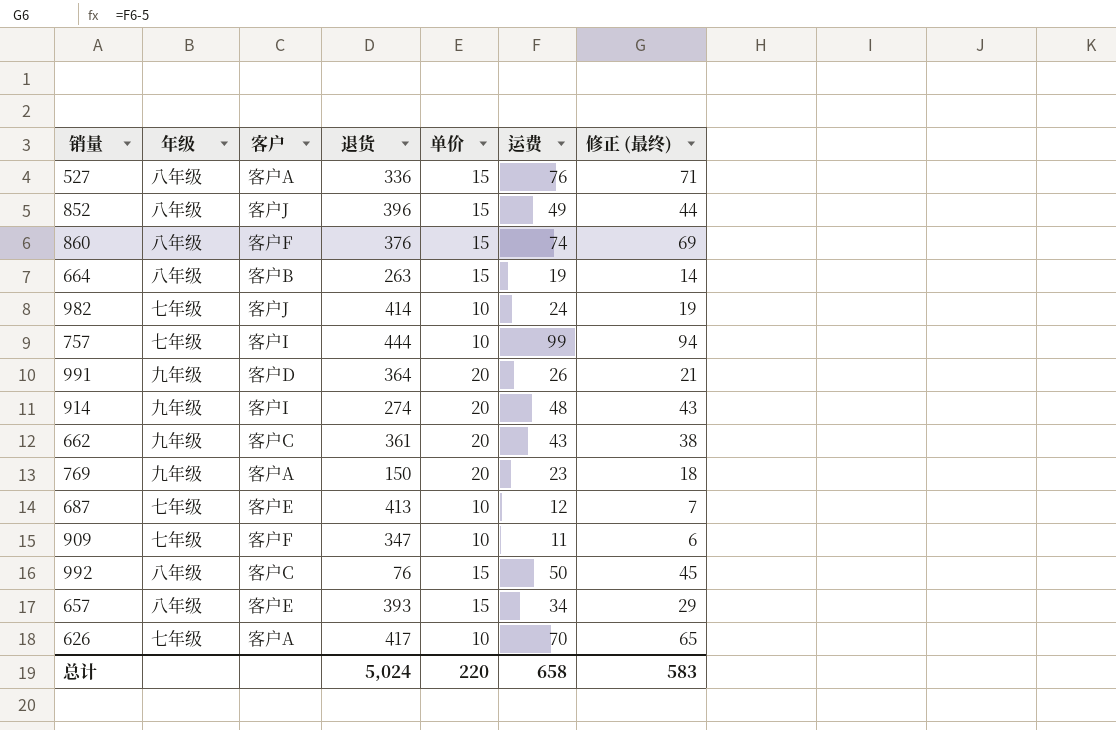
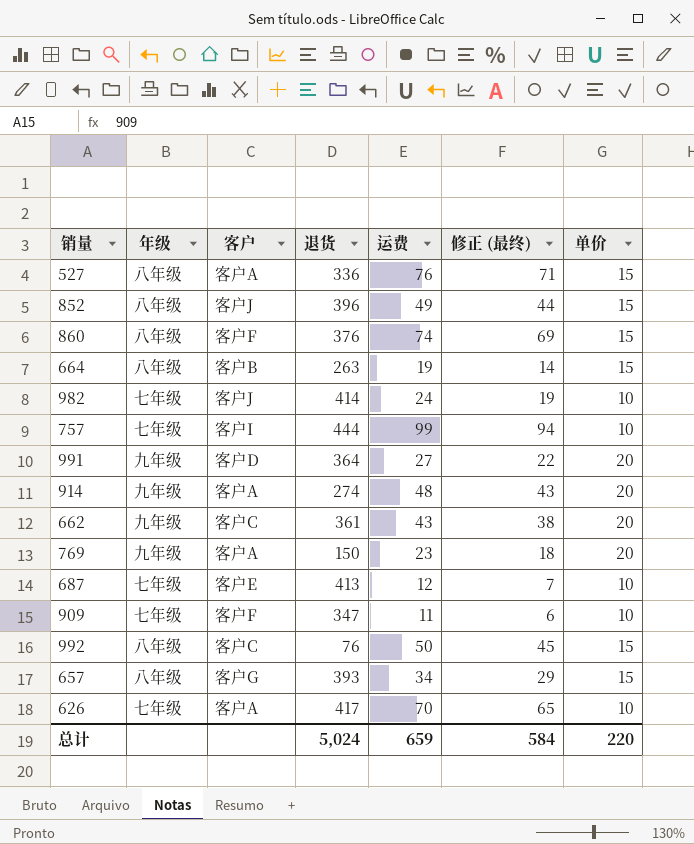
column 单价 | position: 5 -> 7
991 | 运费: 26 -> 27
991 | 修正 (最终): 21 -> 22
914 | 客户: 客户I -> 客户A
657 | 客户: 客户E -> 客户G
总计 | 运费: 658 -> 659
总计 | 修正 (最终): 583 -> 584

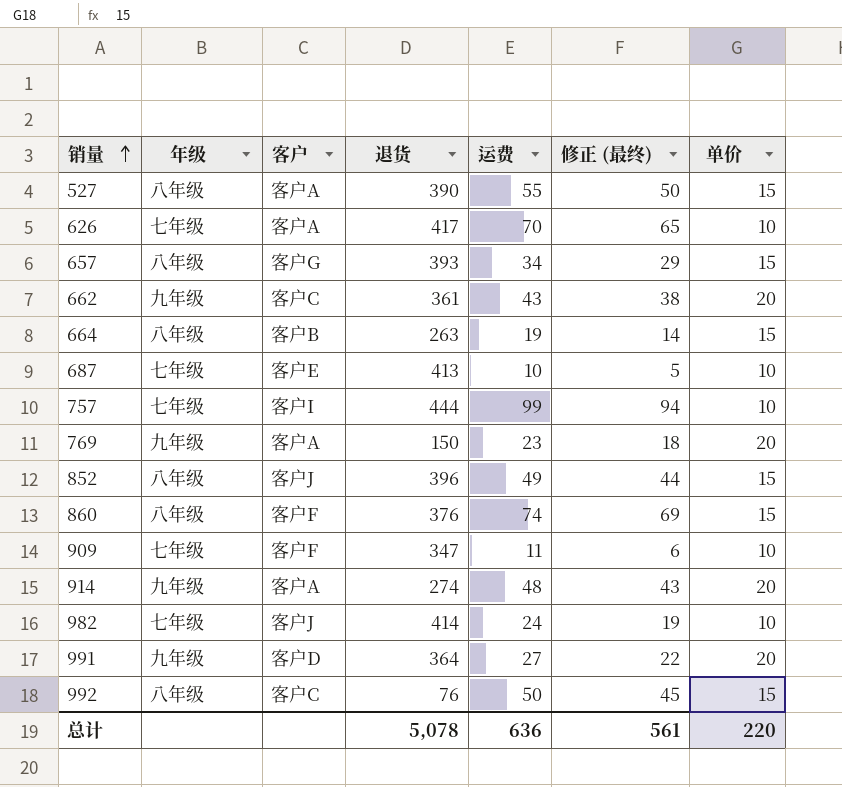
row order: none -> 销量 ascending
527 | 退货: 336 -> 390
527 | 运费: 76 -> 55
527 | 修正 (最终): 71 -> 50
687 | 运费: 12 -> 10
687 | 修正 (最终): 7 -> 5
总计 | 退货: 5,024 -> 5,078
总计 | 运费: 659 -> 636
总计 | 修正 (最终): 584 -> 561

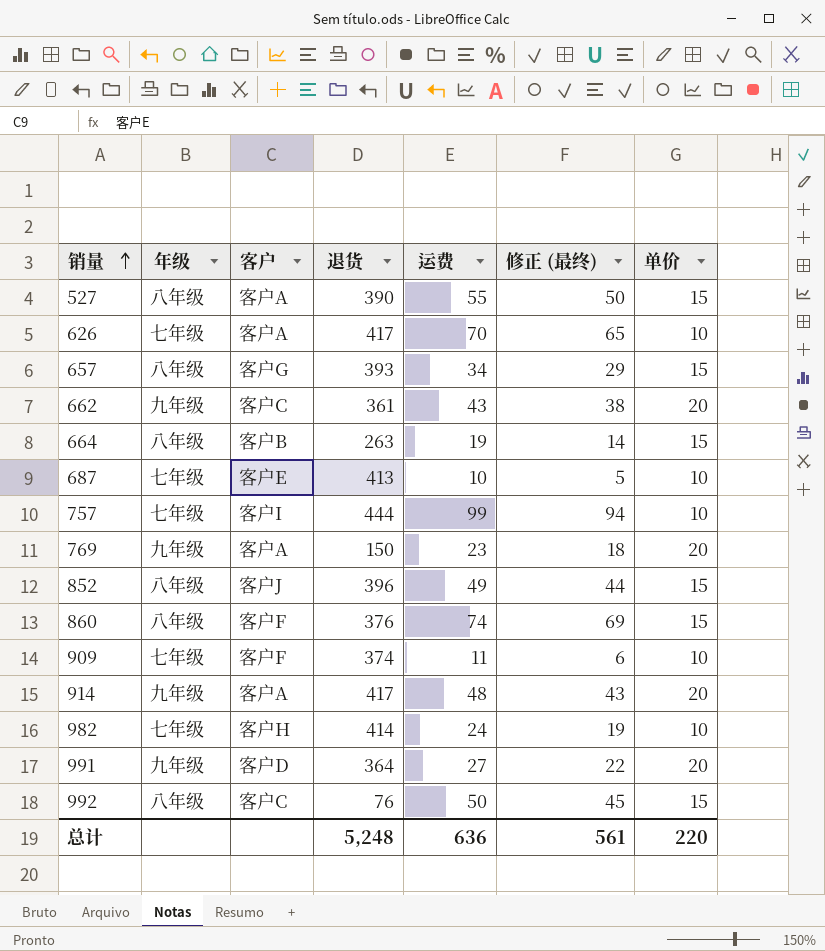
909 | 退货: 347 -> 374
914 | 退货: 274 -> 417
982 | 客户: 客户J -> 客户H
总计 | 退货: 5,078 -> 5,248

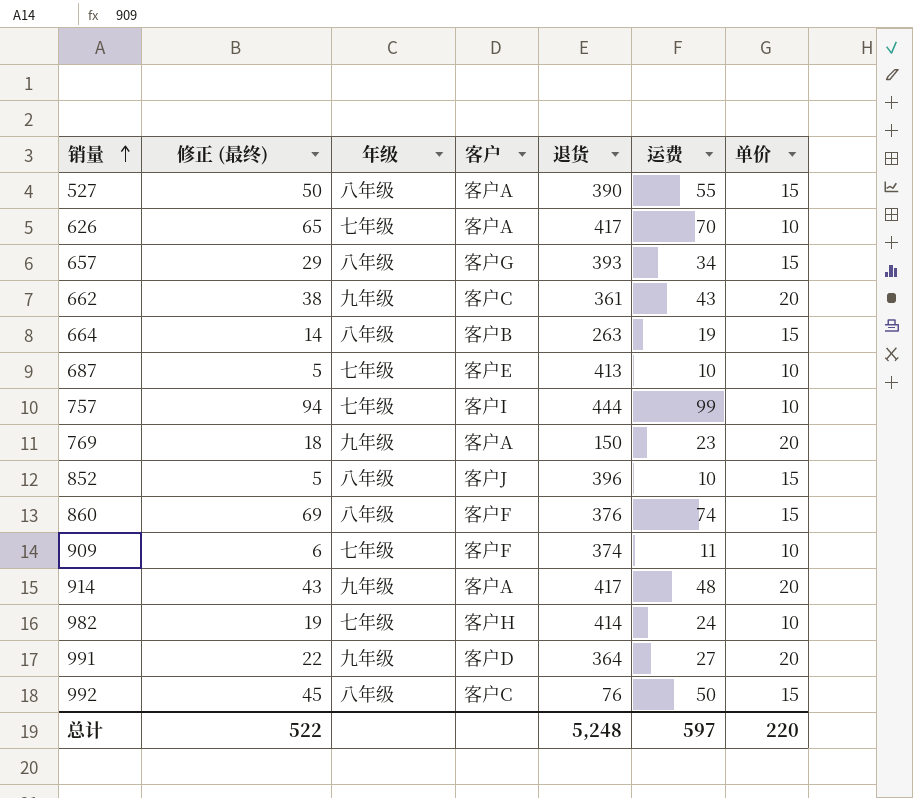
column 修正 (最终) | position: 6 -> 2
852 | 修正 (最终): 44 -> 5
852 | 运费: 49 -> 10
总计 | 修正 (最终): 561 -> 522
总计 | 运费: 636 -> 597

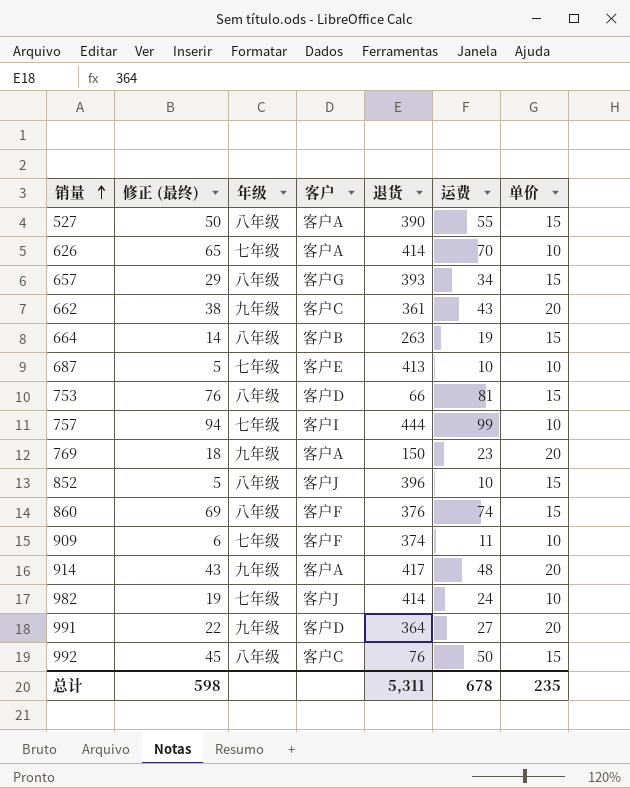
626 | 退货: 417 -> 414
row 753: none -> 76 | 八年级 | 客户D | 66 | 81 | 15
982 | 客户: 客户H -> 客户J
总计 | 修正 (最终): 522 -> 598
总计 | 退货: 5,248 -> 5,311
总计 | 运费: 597 -> 678
总计 | 单价: 220 -> 235

